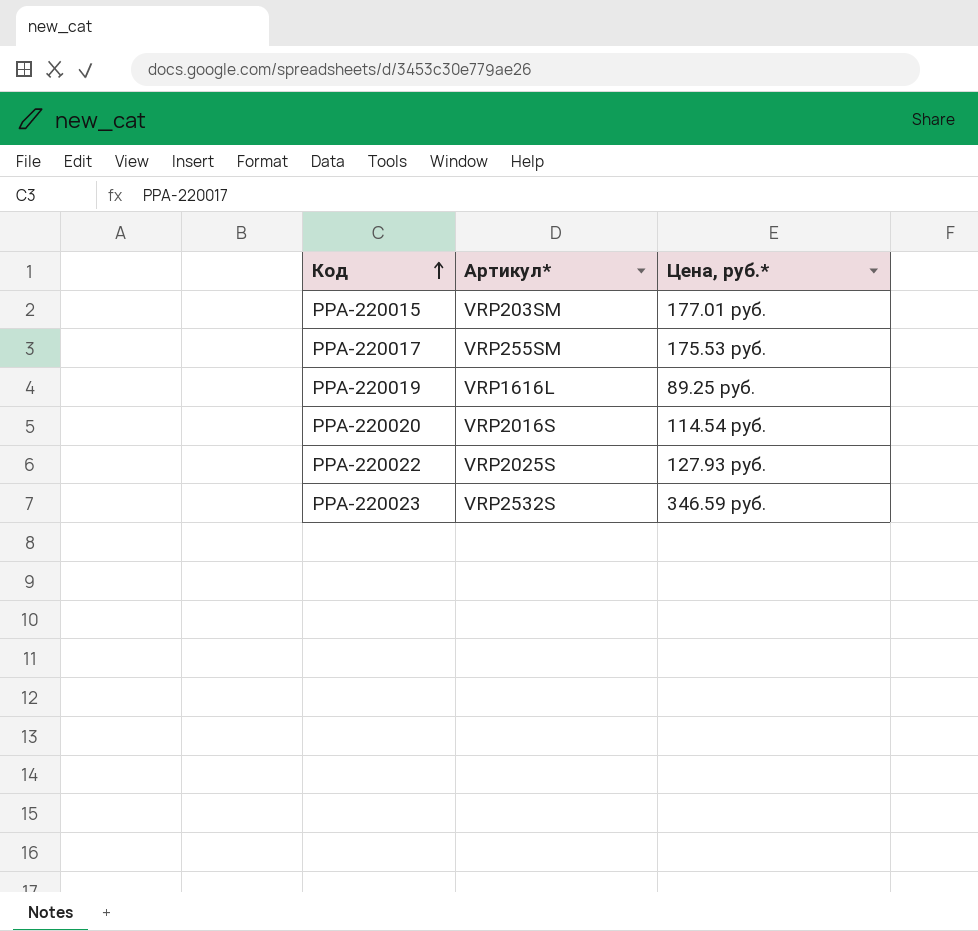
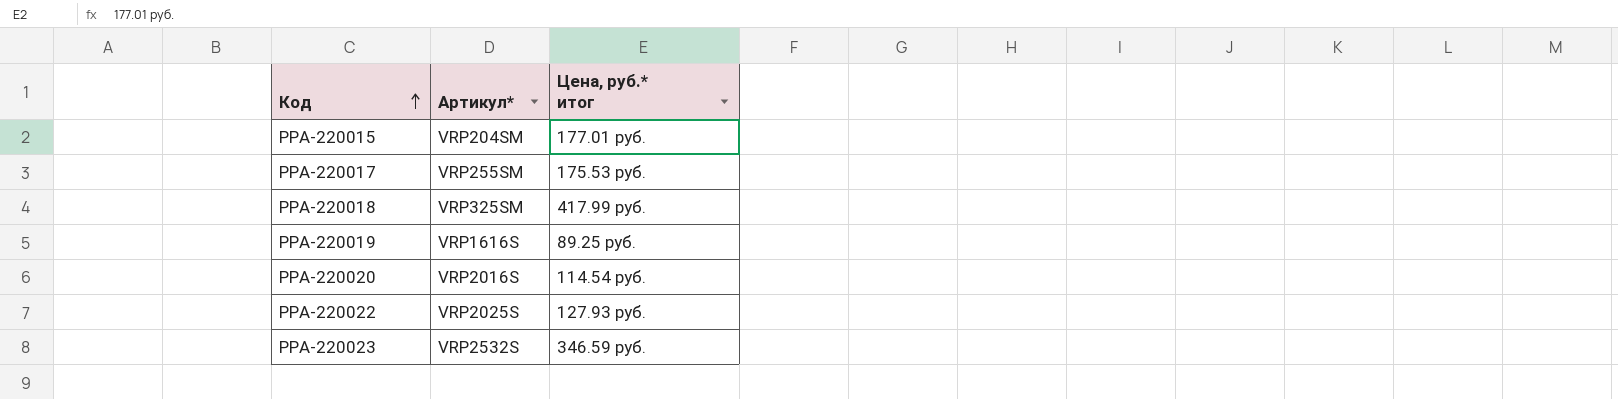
column name: Цена, руб.* -> Цена, руб.* итог
PPA-220015 | Артикул*: VRP203SM -> VRP204SM
row PPA-220018: none -> VRP325SM | 417.99 руб.
PPA-220019 | Артикул*: VRP1616L -> VRP1616S

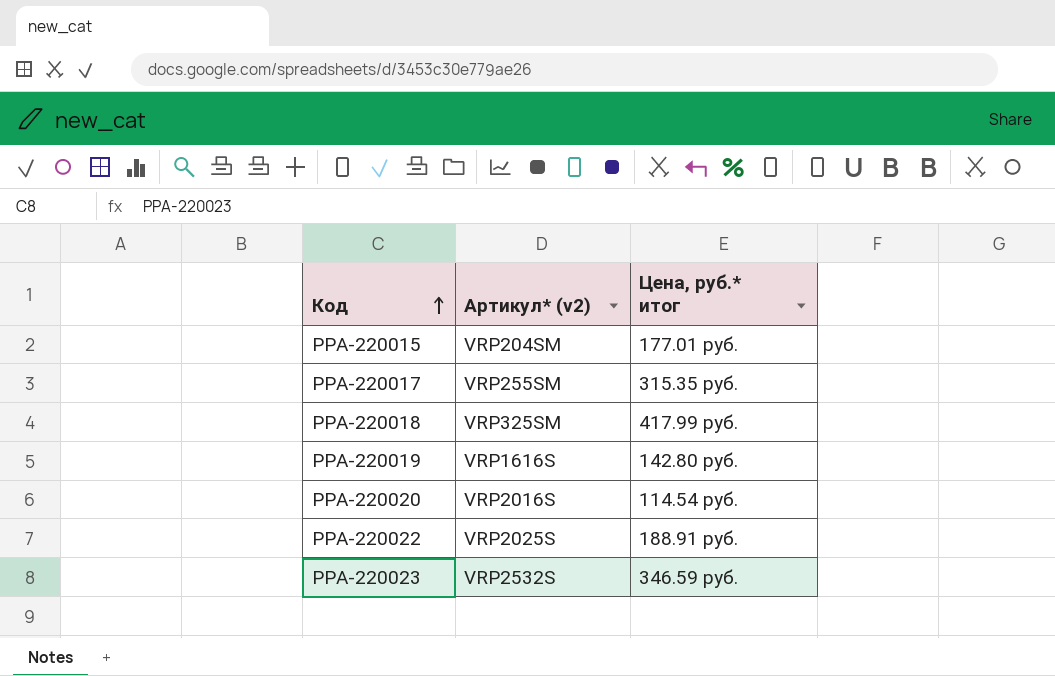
column name: Артикул* -> Артикул* (v2)
PPA-220017 | Цена, руб.* итог: 175.53 руб. -> 315.35 руб.
PPA-220019 | Цена, руб.* итог: 89.25 руб. -> 142.80 руб.
PPA-220022 | Цена, руб.* итог: 127.93 руб. -> 188.91 руб.

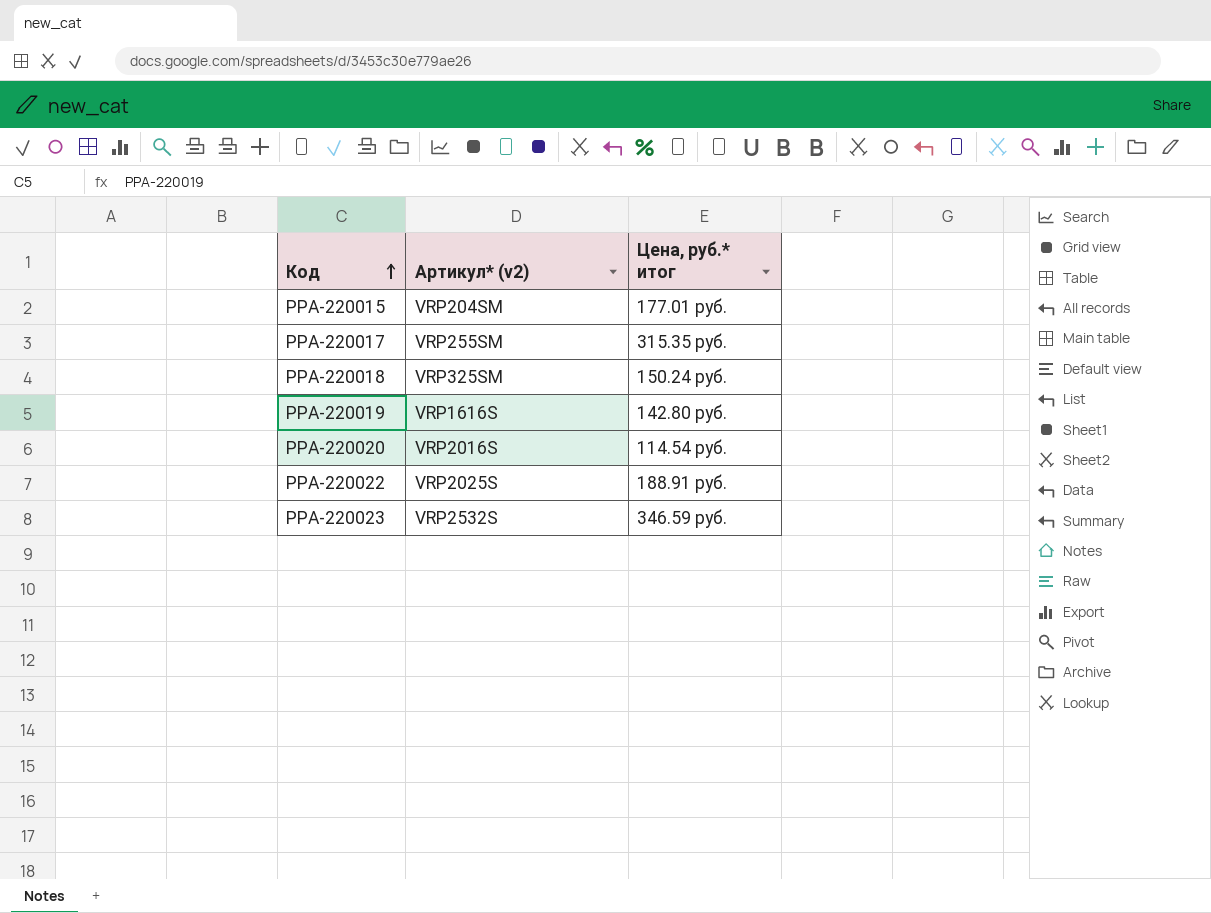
PPA-220018 | Цена, руб.* итог: 417.99 руб. -> 150.24 руб.

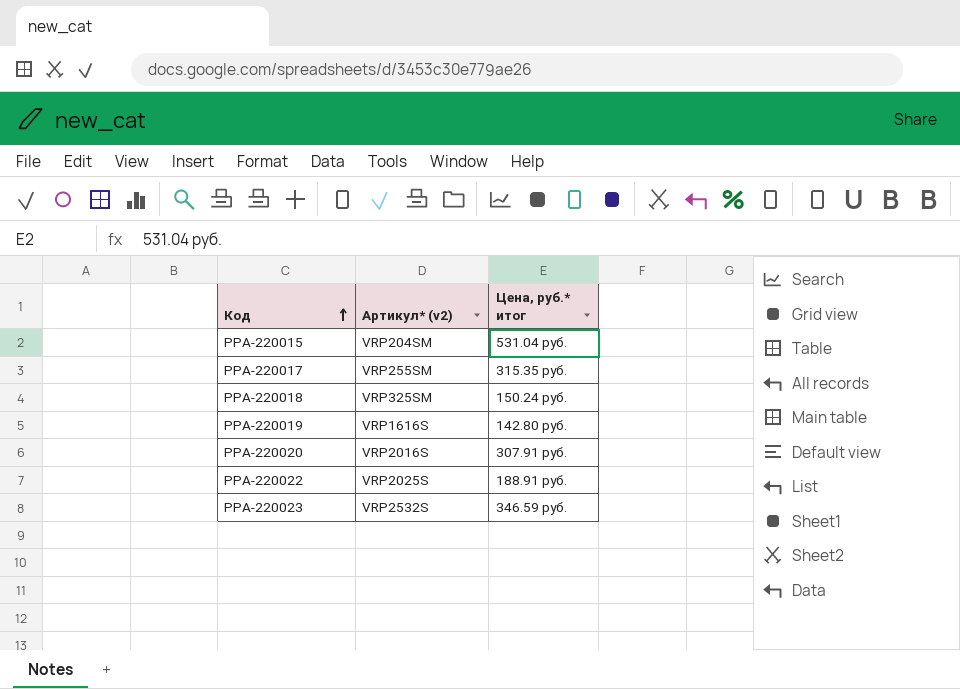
PPA-220015 | Цена, руб.* итог: 177.01 руб. -> 531.04 руб.
PPA-220020 | Цена, руб.* итог: 114.54 руб. -> 307.91 руб.

